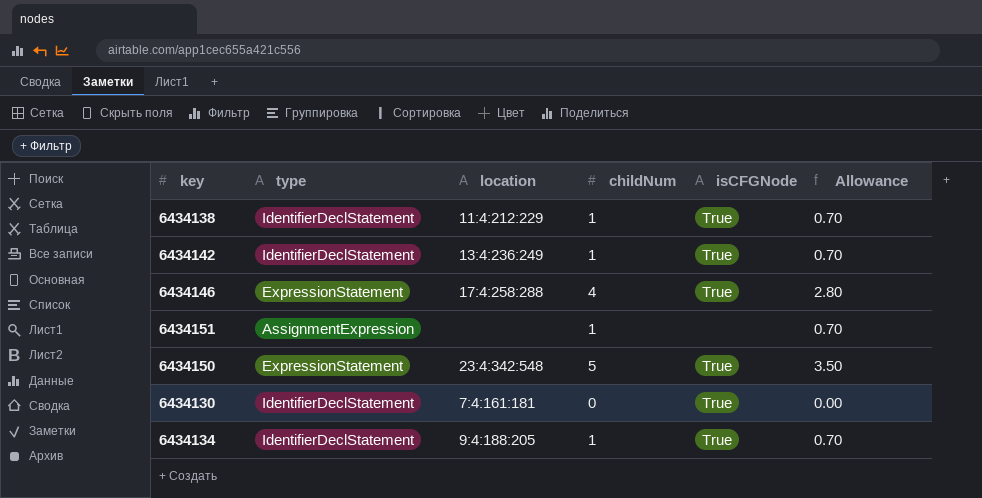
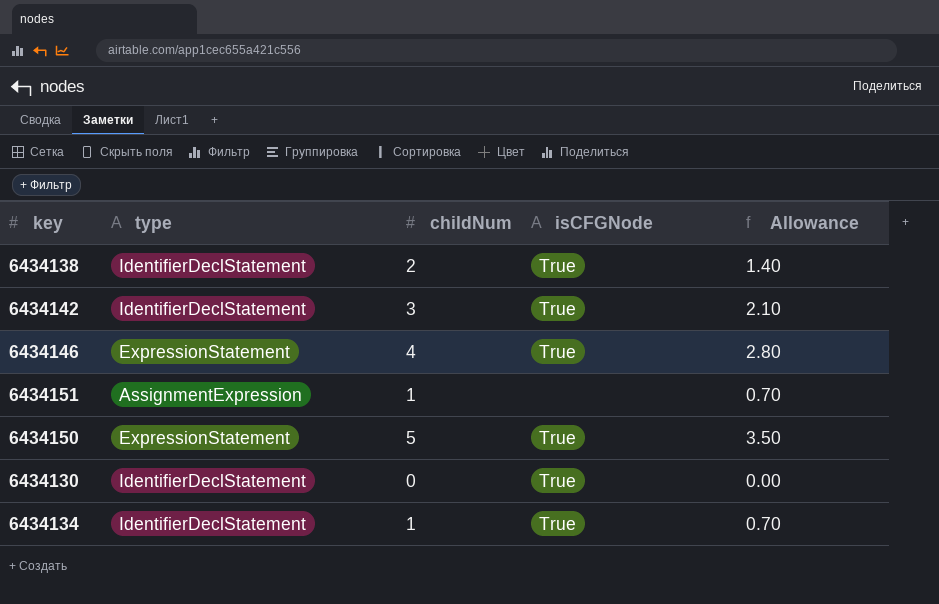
column location | position: 3 -> none
6434138 | childNum: 1 -> 2
6434138 | Allowance: 0.70 -> 1.40
6434142 | childNum: 1 -> 3
6434142 | Allowance: 0.70 -> 2.10

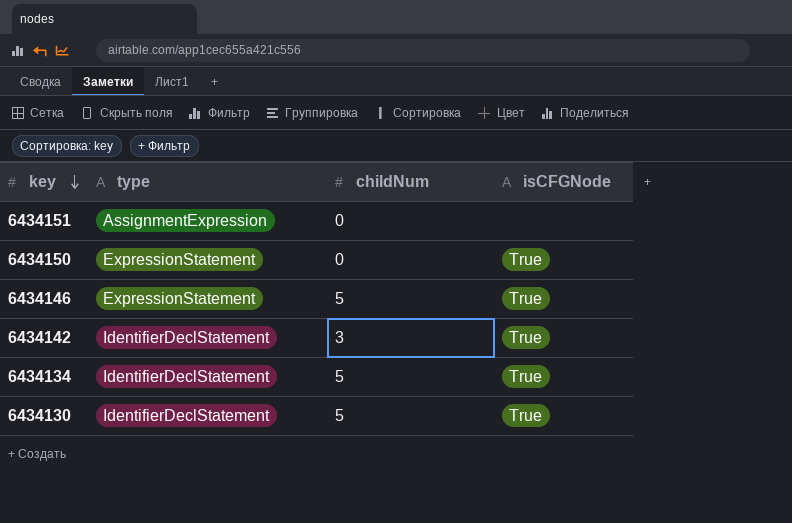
row order: none -> key descending
column Allowance | formula: [childNum] * 0.7 -> none
row 6434138: IdentifierDeclStatement | 2 | True | 1.40 -> none
6434151 | childNum: 1 -> 0
6434150 | childNum: 5 -> 0
6434146 | childNum: 4 -> 5
6434134 | childNum: 1 -> 5
6434130 | childNum: 0 -> 5

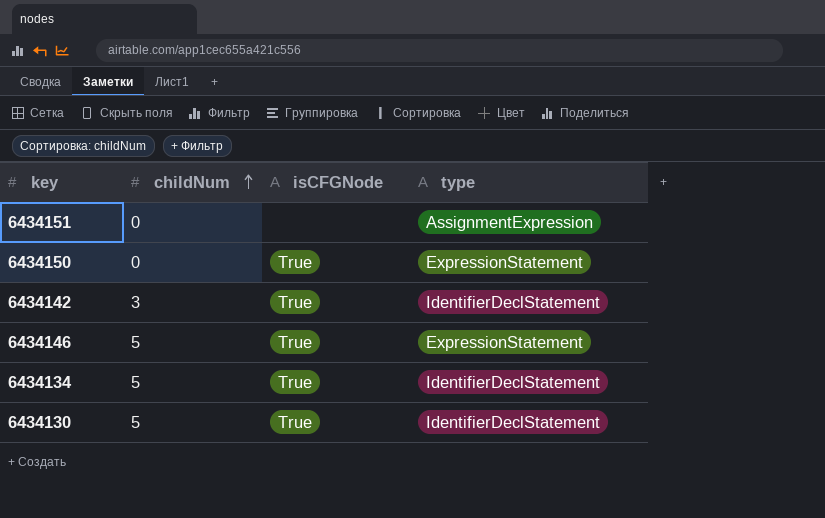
row order: key descending -> childNum ascending
column type | position: 2 -> 4

